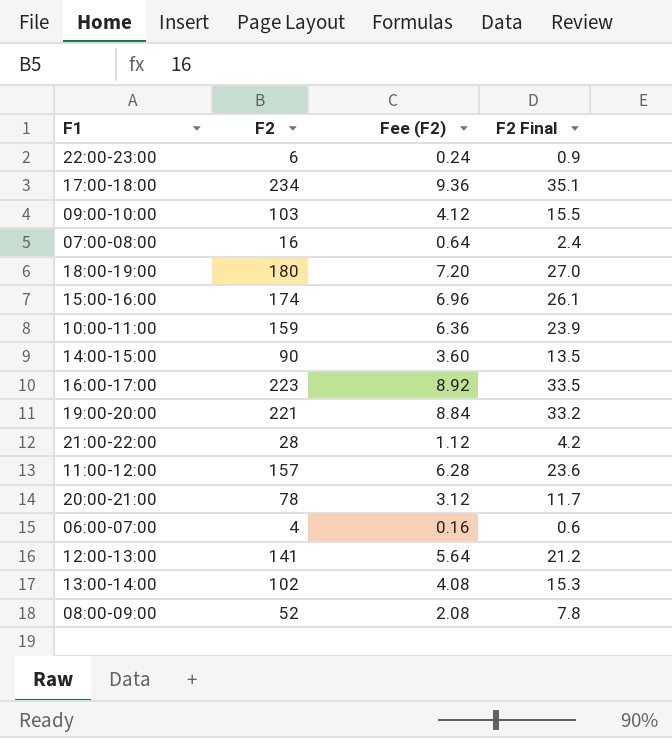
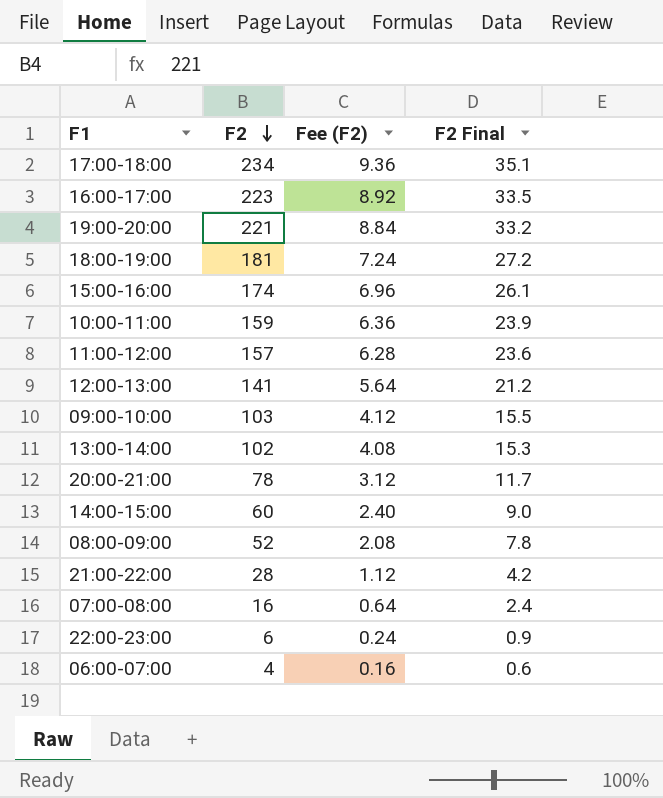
row order: none -> F2 descending
18:00-19:00 | F2: 180 -> 181
18:00-19:00 | Fee (F2): 7.20 -> 7.24
18:00-19:00 | F2 Final: 27.0 -> 27.2
14:00-15:00 | F2: 90 -> 60
14:00-15:00 | Fee (F2): 3.60 -> 2.40
14:00-15:00 | F2 Final: 13.5 -> 9.0

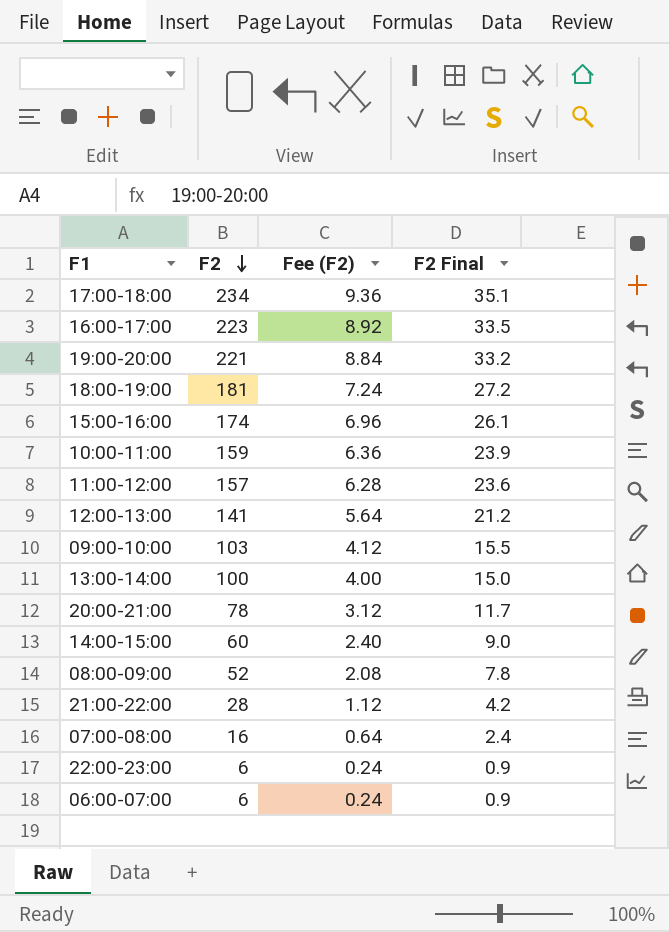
13:00-14:00 | F2: 102 -> 100
13:00-14:00 | Fee (F2): 4.08 -> 4.00
13:00-14:00 | F2 Final: 15.3 -> 15.0
06:00-07:00 | F2: 4 -> 6
06:00-07:00 | Fee (F2): 0.16 -> 0.24
06:00-07:00 | F2 Final: 0.6 -> 0.9

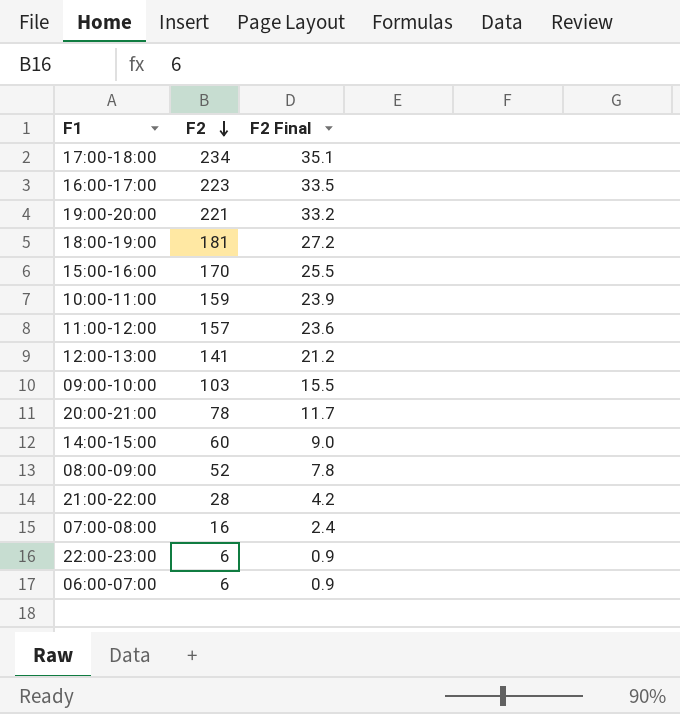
column Fee (F2) | formula: [F2] * 0.04 -> none
row 13:00-14:00: 100 | 4.00 | 15.0 -> none
15:00-16:00 | F2: 174 -> 170
15:00-16:00 | F2 Final: 26.1 -> 25.5

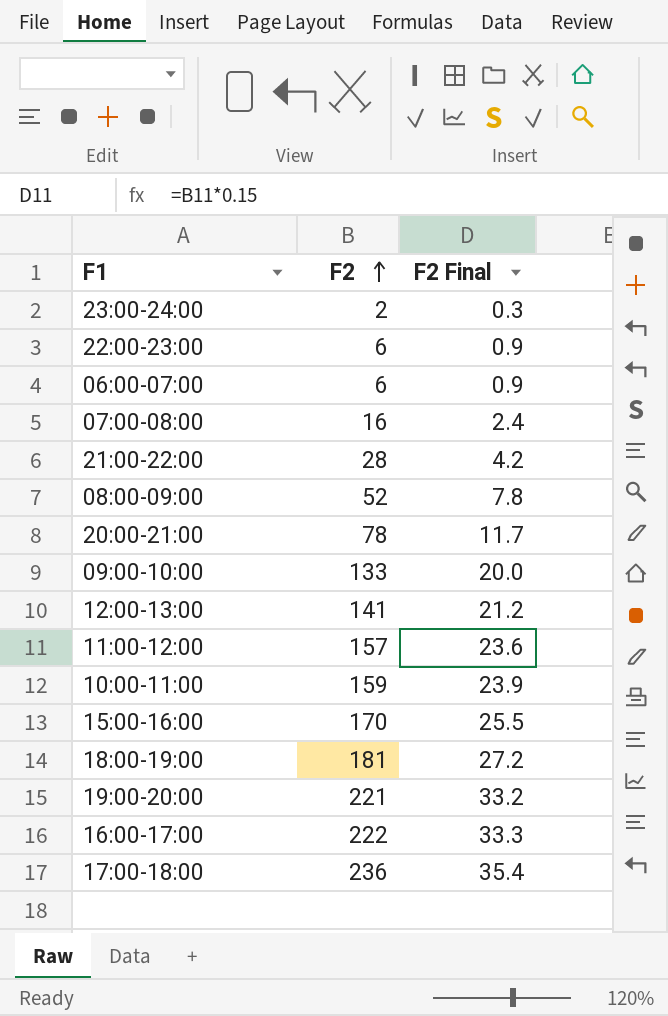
row order: F2 descending -> F2 ascending
row 14:00-15:00: 60 | 9.0 -> none
row 23:00-24:00: none -> 2 | 0.3
09:00-10:00 | F2: 103 -> 133
09:00-10:00 | F2 Final: 15.5 -> 20.0
16:00-17:00 | F2: 223 -> 222
16:00-17:00 | F2 Final: 33.5 -> 33.3
17:00-18:00 | F2: 234 -> 236
17:00-18:00 | F2 Final: 35.1 -> 35.4

